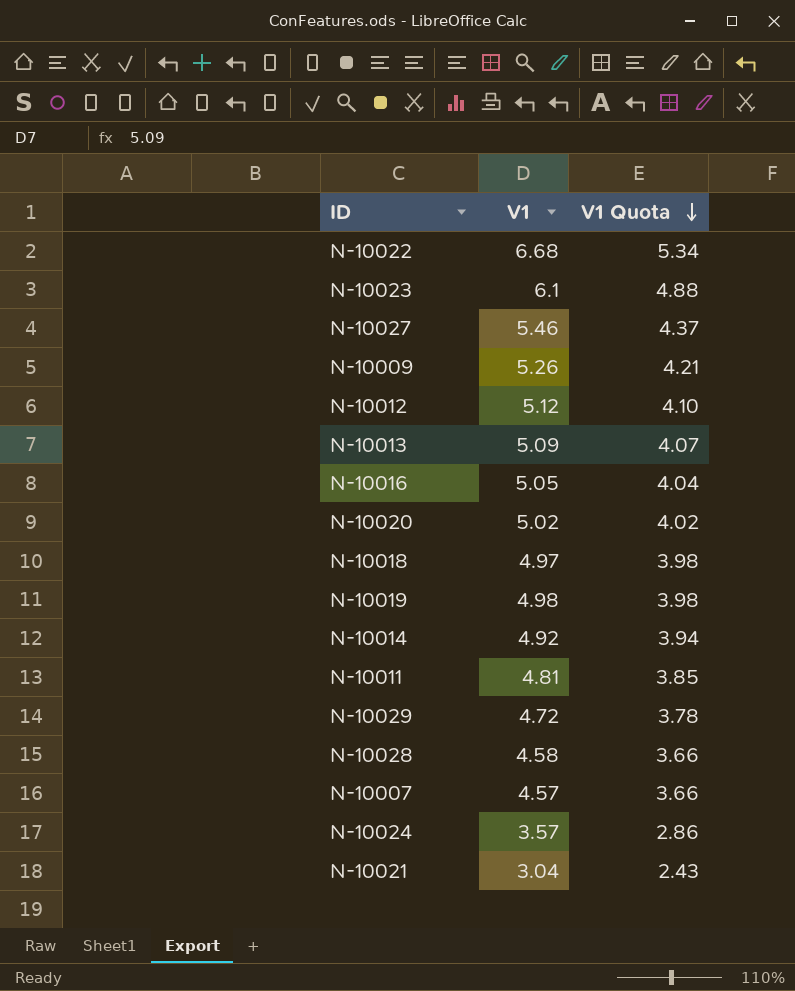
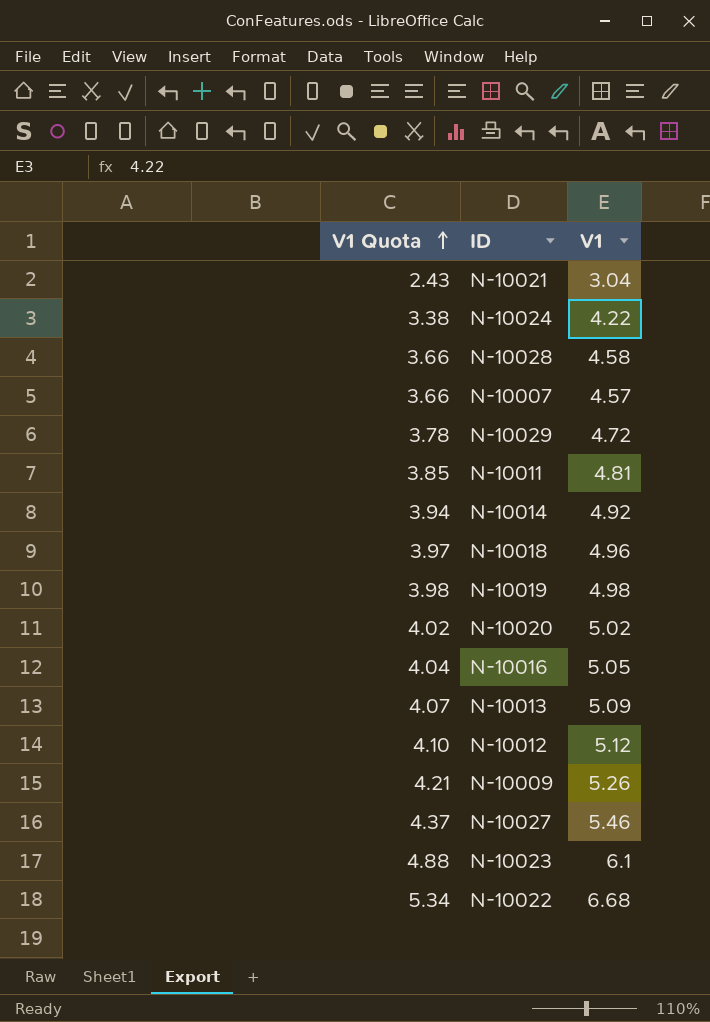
row order: V1 Quota descending -> V1 Quota ascending
column V1 Quota | position: 3 -> 1
N-10024 | V1 Quota: 2.86 -> 3.38
N-10024 | V1: 3.57 -> 4.22
N-10018 | V1 Quota: 3.98 -> 3.97
N-10018 | V1: 4.97 -> 4.96

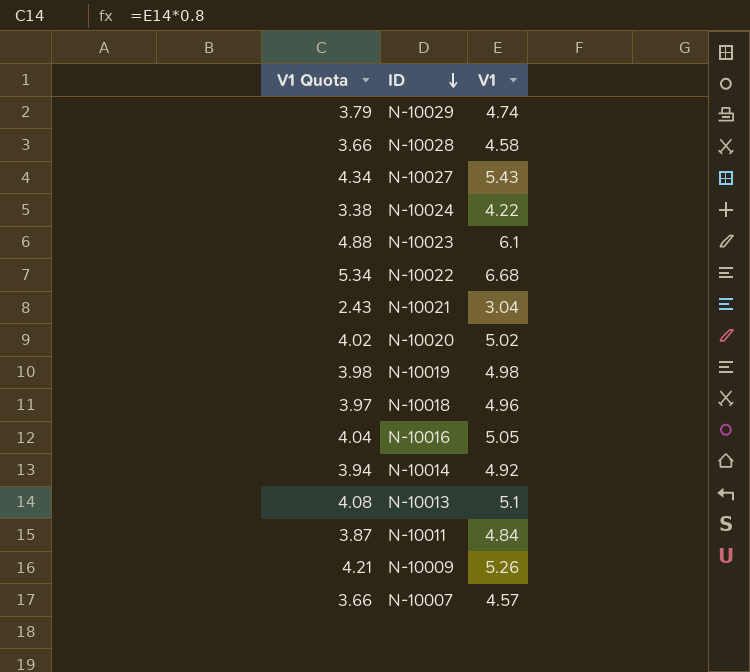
row order: V1 Quota ascending -> ID descending
row N-10012: 4.10 | 5.12 -> none
N-10029 | V1 Quota: 3.78 -> 3.79
N-10029 | V1: 4.72 -> 4.74
N-10027 | V1 Quota: 4.37 -> 4.34
N-10027 | V1: 5.46 -> 5.43
N-10013 | V1 Quota: 4.07 -> 4.08
N-10013 | V1: 5.09 -> 5.1
N-10011 | V1 Quota: 3.85 -> 3.87
N-10011 | V1: 4.81 -> 4.84

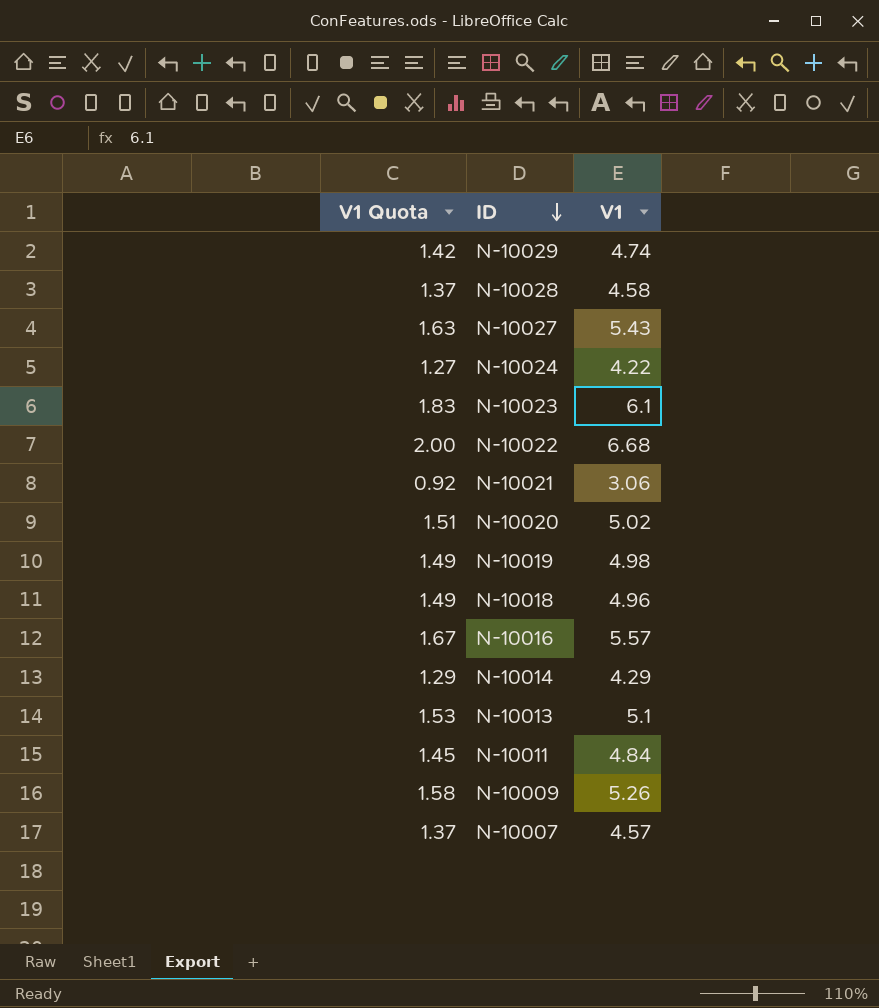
column V1 Quota | formula: [V1] * 0.8 -> [V1] * 0.3
N-10021 | V1: 3.04 -> 3.06
N-10016 | V1: 5.05 -> 5.57
N-10014 | V1: 4.92 -> 4.29

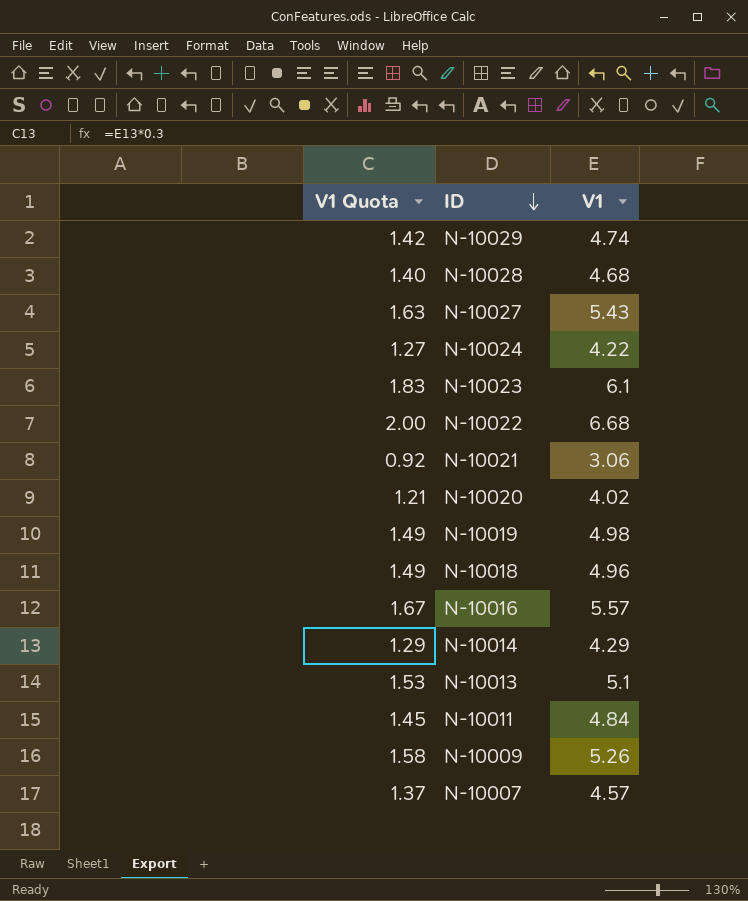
N-10028 | V1 Quota: 1.37 -> 1.40
N-10028 | V1: 4.58 -> 4.68
N-10020 | V1 Quota: 1.51 -> 1.21
N-10020 | V1: 5.02 -> 4.02

